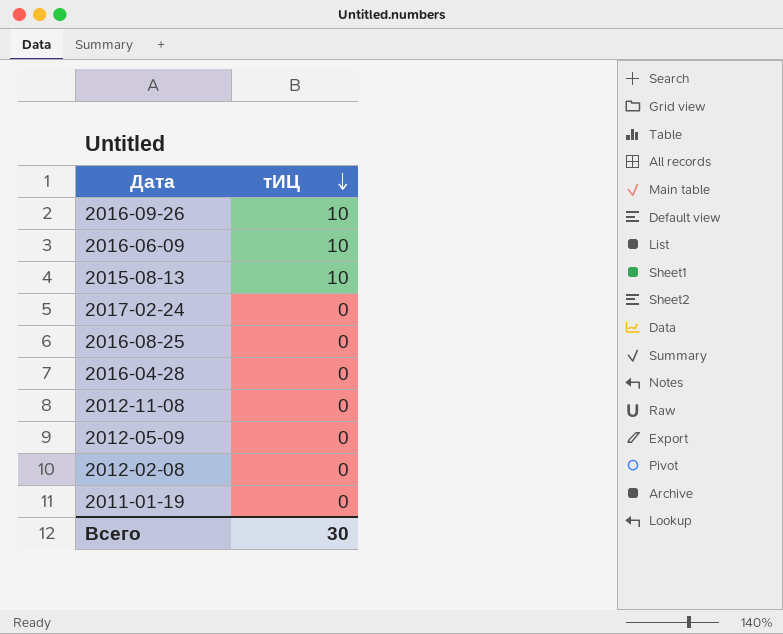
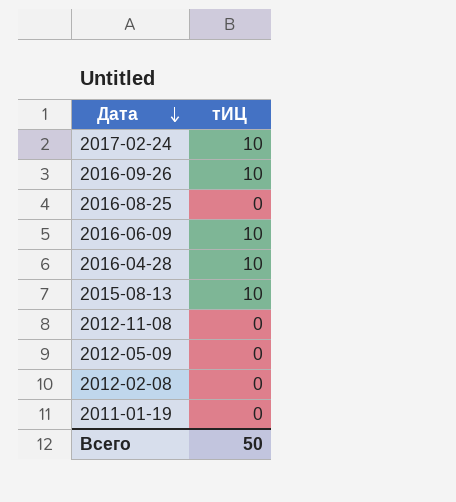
row order: тИЦ descending -> Дата descending
2017-02-24 | тИЦ: 0 -> 10
2016-04-28 | тИЦ: 0 -> 10
Всего | тИЦ: 30 -> 50

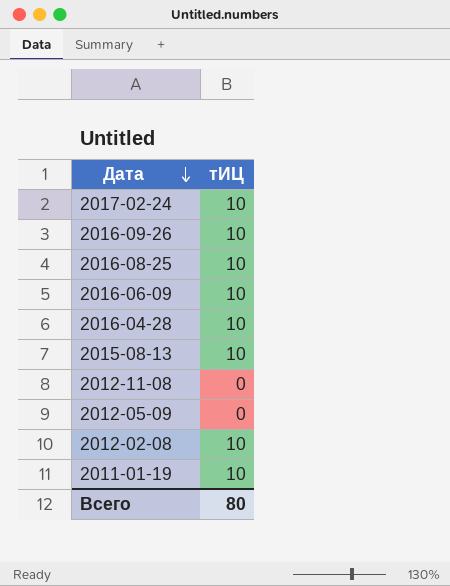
2016-08-25 | тИЦ: 0 -> 10
2012-02-08 | тИЦ: 0 -> 10
2011-01-19 | тИЦ: 0 -> 10
Всего | тИЦ: 50 -> 80

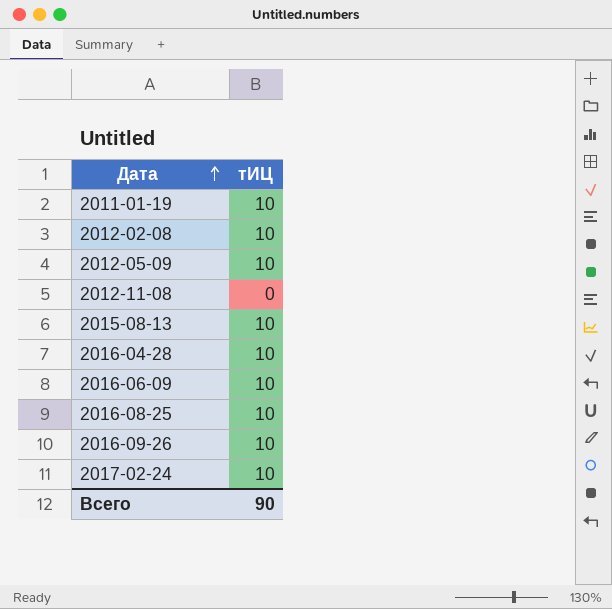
row order: Дата descending -> Дата ascending
2012-05-09 | тИЦ: 0 -> 10
Всего | тИЦ: 80 -> 90

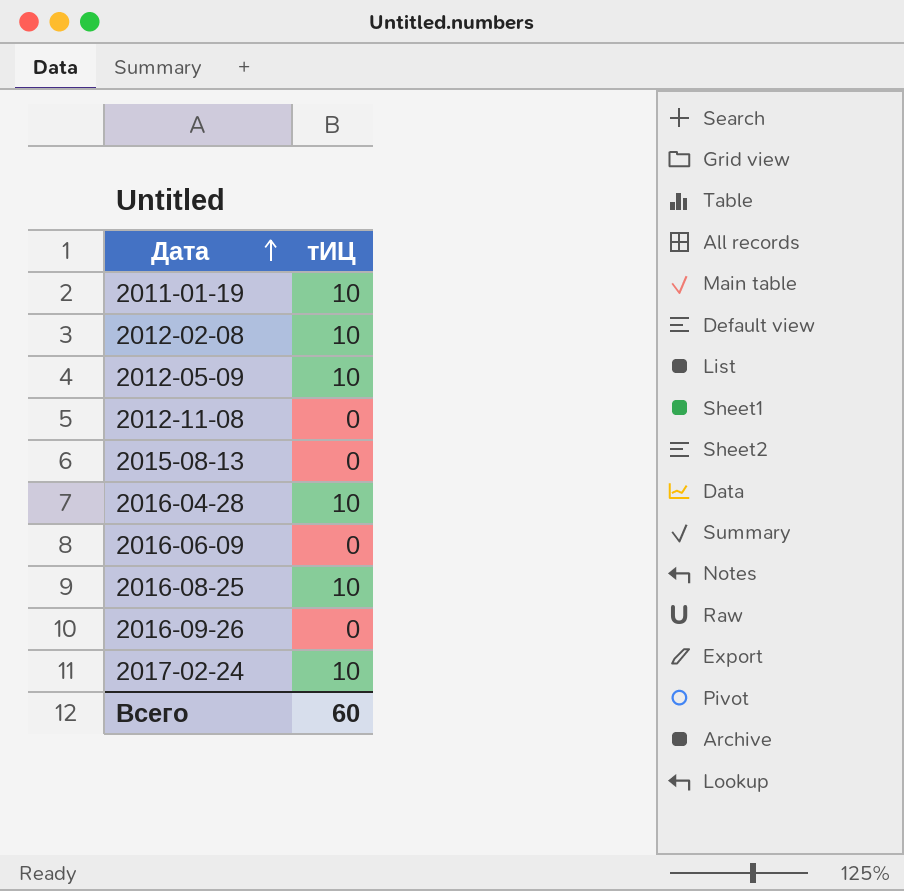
2015-08-13 | тИЦ: 10 -> 0
2016-06-09 | тИЦ: 10 -> 0
2016-09-26 | тИЦ: 10 -> 0
Всего | тИЦ: 90 -> 60

